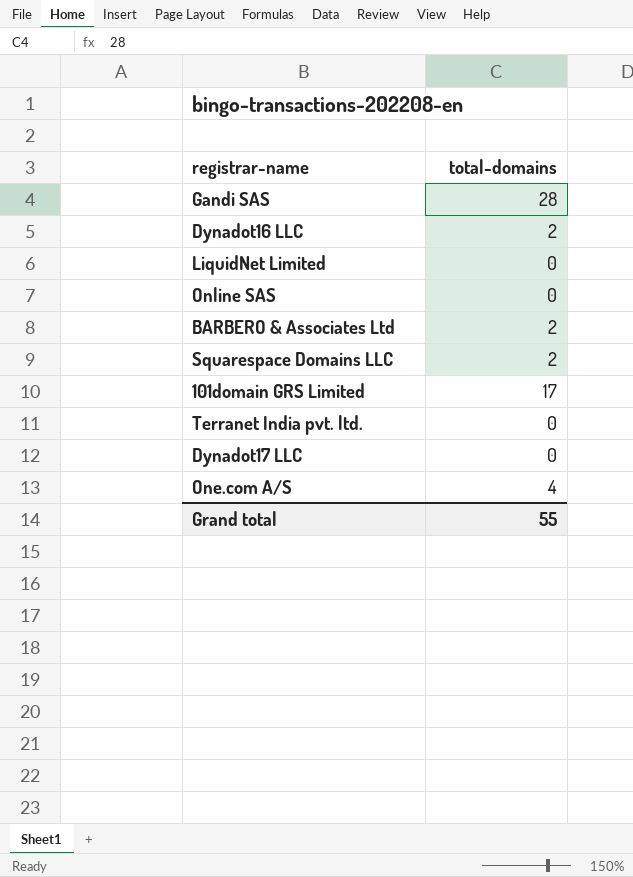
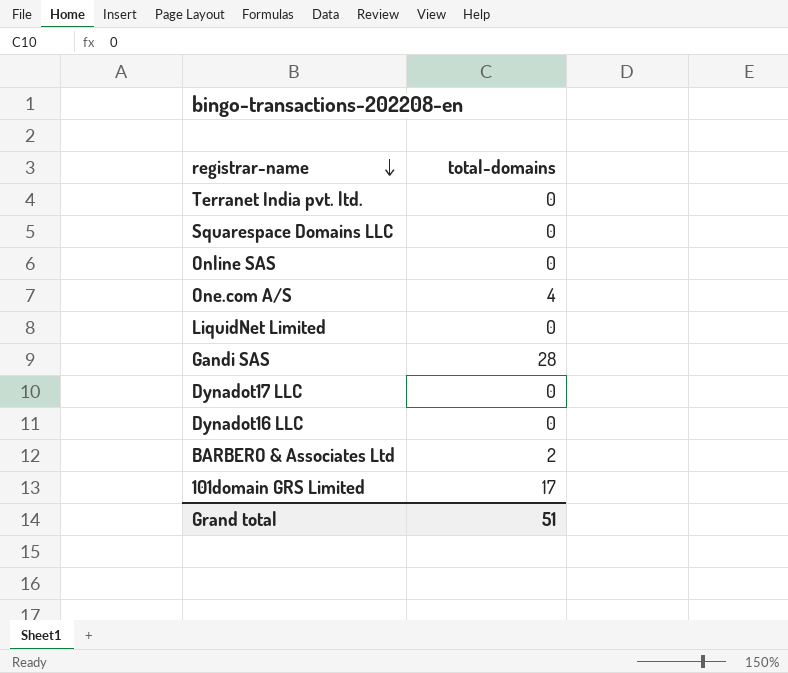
row order: none -> registrar-name descending
Squarespace Domains LLC | total-domains: 2 -> 0
Dynadot16 LLC | total-domains: 2 -> 0
Grand total | total-domains: 55 -> 51

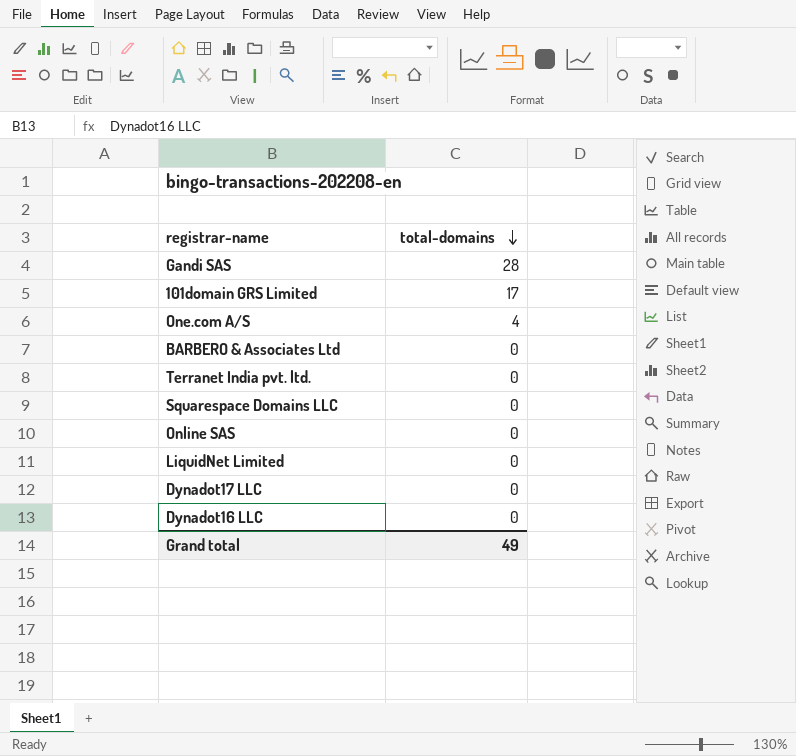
row order: registrar-name descending -> total-domains descending
BARBERO & Associates Ltd | total-domains: 2 -> 0
Grand total | total-domains: 51 -> 49

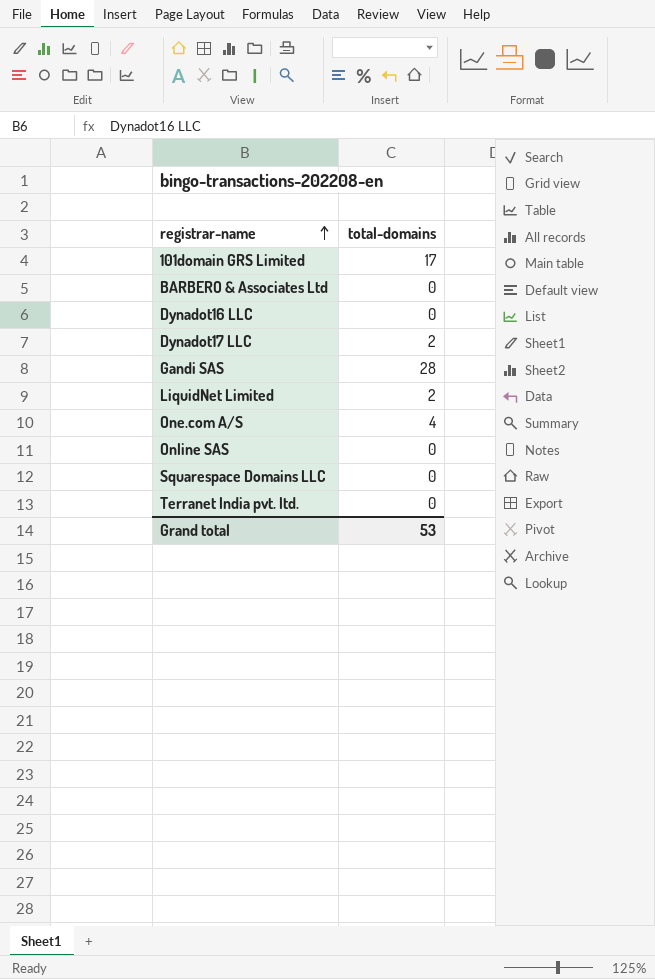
row order: total-domains descending -> registrar-name ascending
Dynadot17 LLC | total-domains: 0 -> 2
LiquidNet Limited | total-domains: 0 -> 2
Grand total | total-domains: 49 -> 53

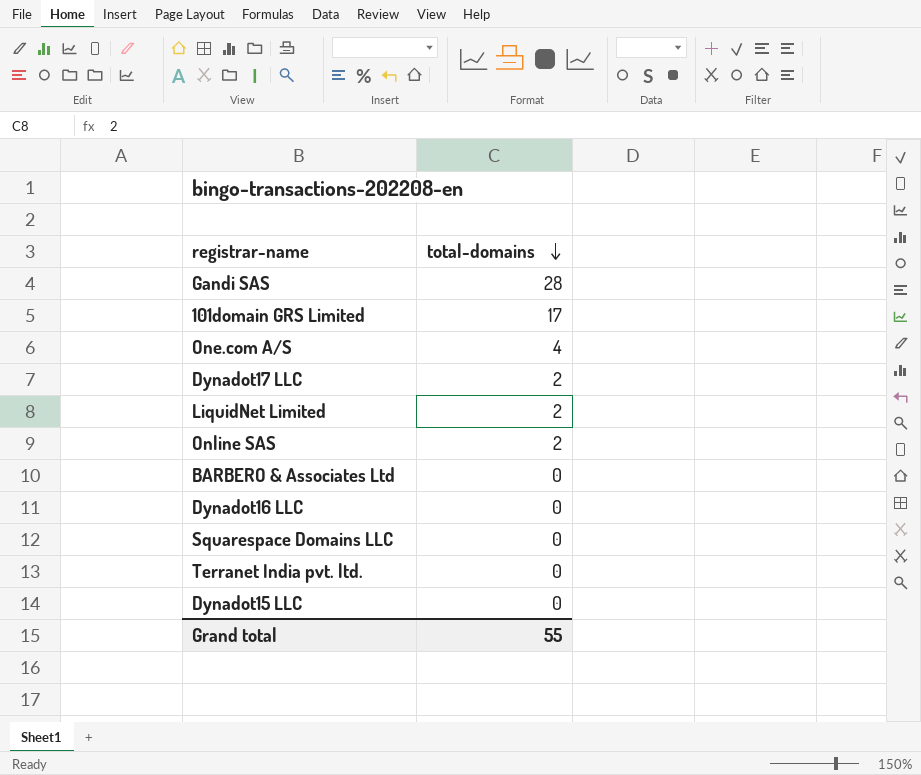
row order: registrar-name ascending -> total-domains descending
Online SAS | total-domains: 0 -> 2
row Dynadot15 LLC: none -> 0
Grand total | total-domains: 53 -> 55

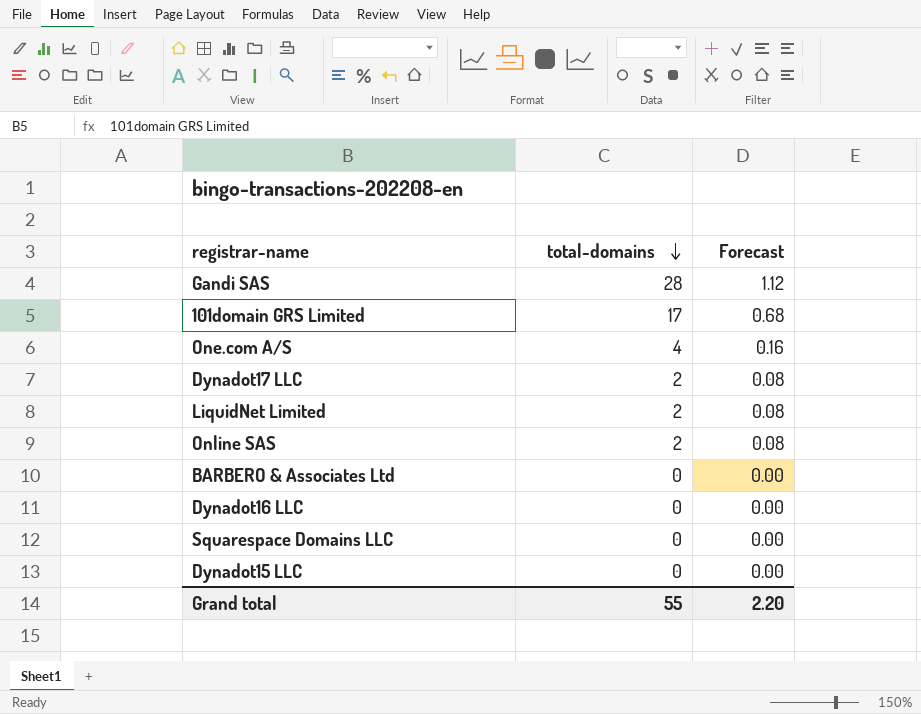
column Forecast | formula: none -> [total-domains] * 0.04
row Terranet India pvt. ltd.: 0 -> none

